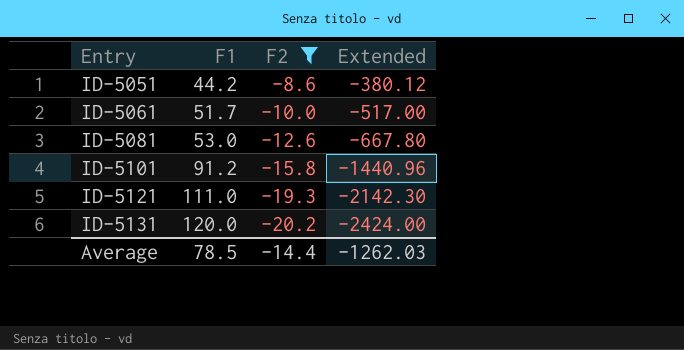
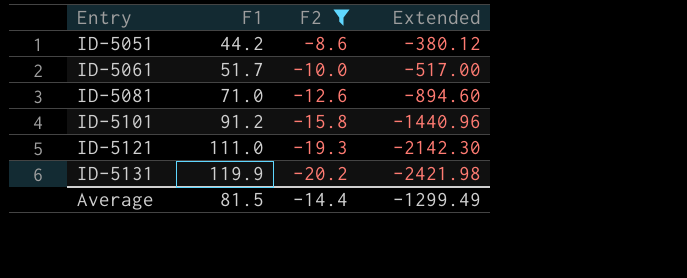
ID-5081 | F1: 53.0 -> 71.0
ID-5081 | Extended: -667.80 -> -894.60
ID-5131 | F1: 120.0 -> 119.9
ID-5131 | Extended: -2424.00 -> -2421.98
Average | F1: 78.5 -> 81.5
Average | Extended: -1262.03 -> -1299.49

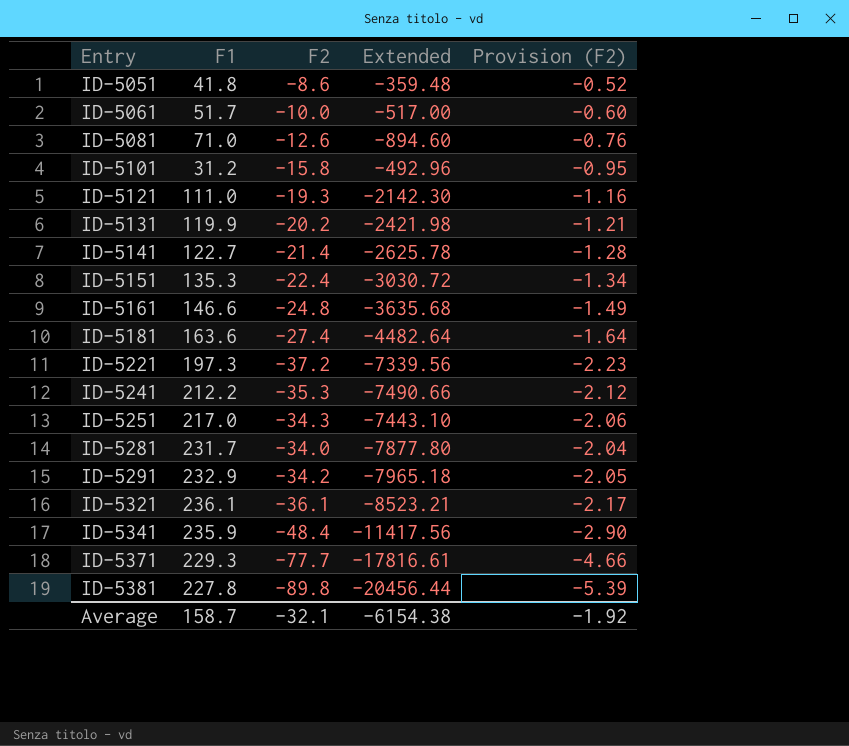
filter: F2 >= -20.2 -> none
column Provision (F2) | formula: none -> [F2] * 0.06
ID-5051 | F1: 44.2 -> 41.8
ID-5051 | Extended: -380.12 -> -359.48
ID-5101 | F1: 91.2 -> 31.2
ID-5101 | Extended: -1440.96 -> -492.96
Average | F1: 81.5 -> 158.7
Average | F2: -14.4 -> -32.1
Average | Extended: -1299.49 -> -6154.38

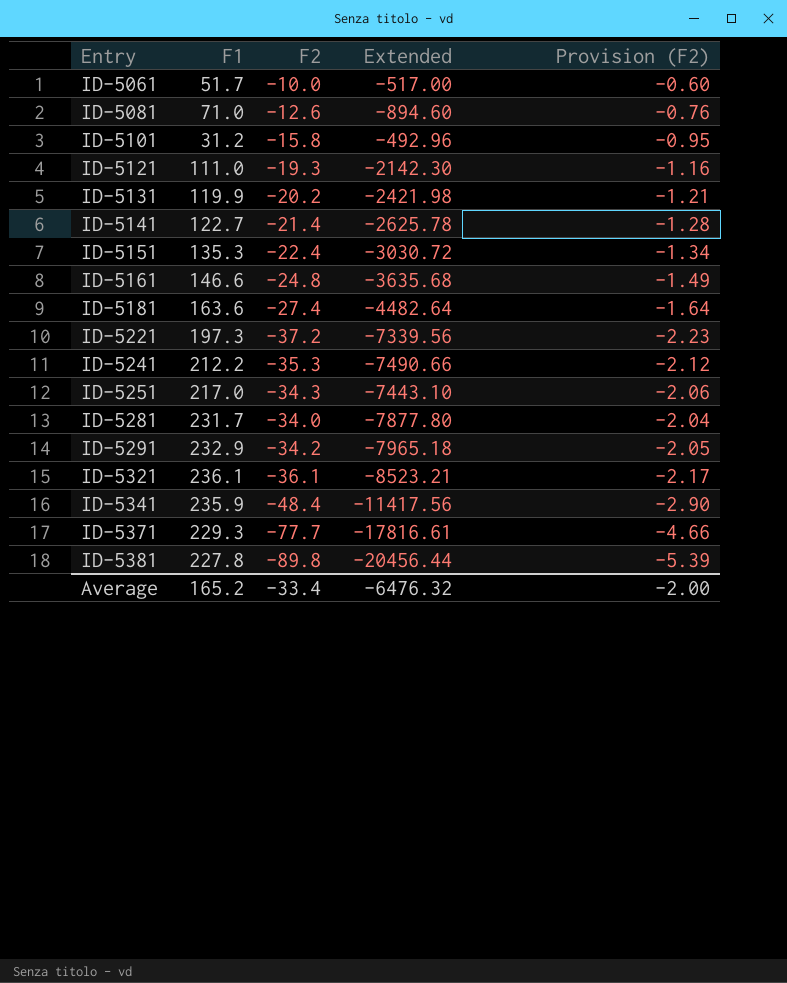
row ID-5051: 41.8 | -8.6 | -359.48 | -0.52 -> none
Average | F1: 158.7 -> 165.2
Average | F2: -32.1 -> -33.4
Average | Extended: -6154.38 -> -6476.32
Average | Provision (F2): -1.92 -> -2.00

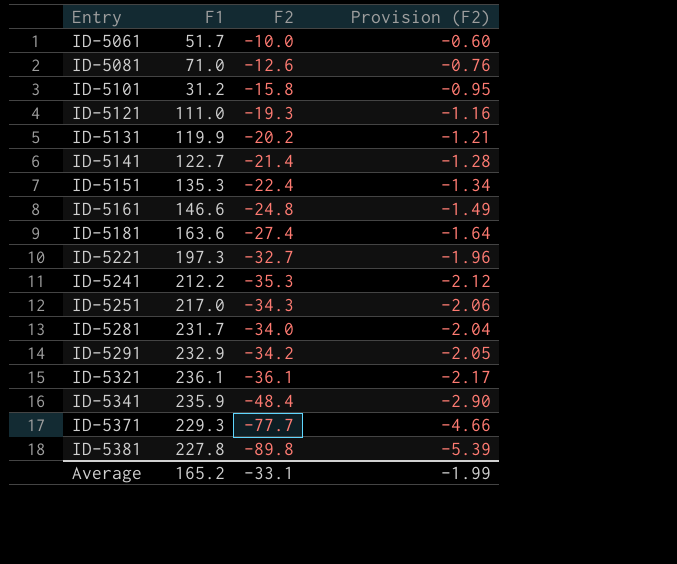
column Extended | formula: [F1] * [F2] -> none
ID-5221 | F2: -37.2 -> -32.7
ID-5221 | Provision (F2): -2.23 -> -1.96
Average | F2: -33.4 -> -33.1
Average | Provision (F2): -2.00 -> -1.99

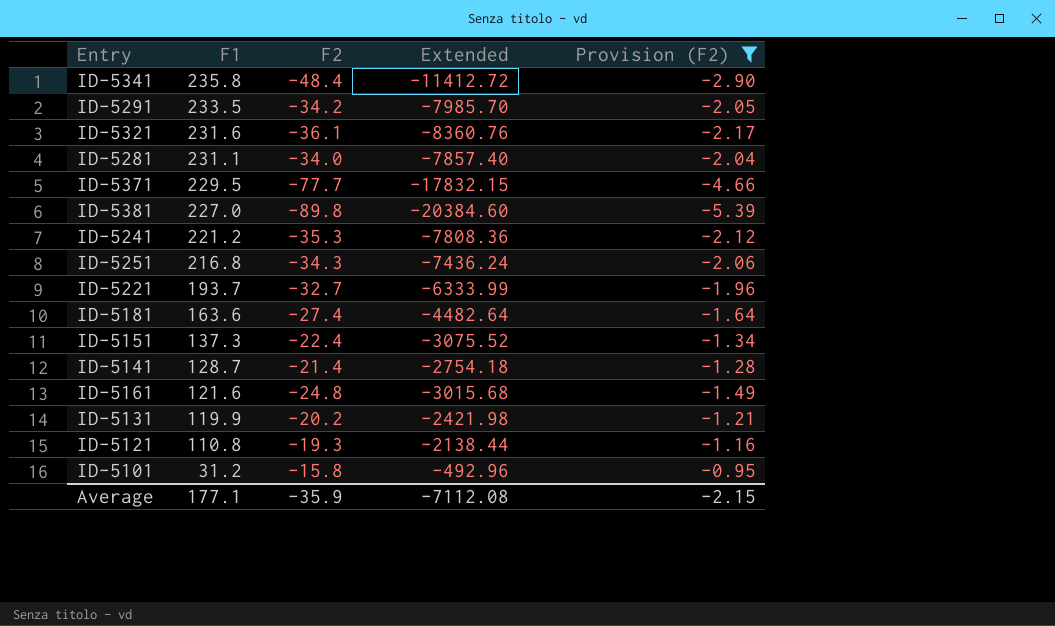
filter: none -> Provision (F2) <= -0.95
row order: Entry ascending -> F1 descending
column Extended | formula: none -> [F1] * [F2]
ID-5341 | F1: 235.9 -> 235.8
ID-5291 | F1: 232.9 -> 233.5
ID-5321 | F1: 236.1 -> 231.6
ID-5281 | F1: 231.7 -> 231.1
ID-5371 | F1: 229.3 -> 229.5
ID-5381 | F1: 227.8 -> 227.0
ID-5241 | F1: 212.2 -> 221.2
ID-5251 | F1: 217.0 -> 216.8
ID-5221 | F1: 197.3 -> 193.7
ID-5151 | F1: 135.3 -> 137.3
ID-5141 | F1: 122.7 -> 128.7
ID-5161 | F1: 146.6 -> 121.6
ID-5121 | F1: 111.0 -> 110.8
Average | F1: 165.2 -> 177.1
Average | F2: -33.1 -> -35.9
Average | Provision (F2): -1.99 -> -2.15

